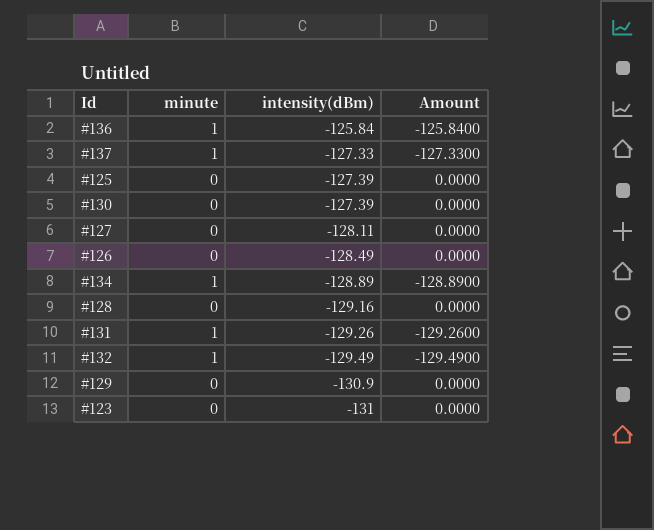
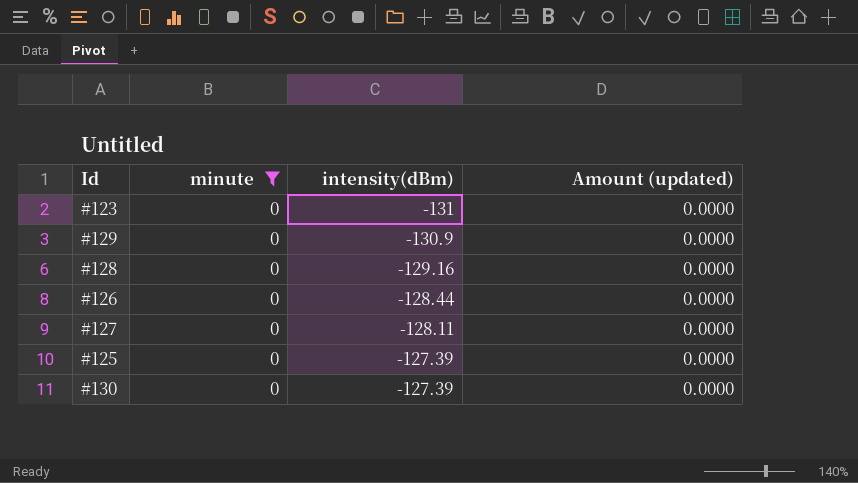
filter: none -> minute = 0
row order: intensity(dBm) descending -> intensity(dBm) ascending
column name: Amount -> Amount (updated)
#126 | intensity(dBm): -128.49 -> -128.44

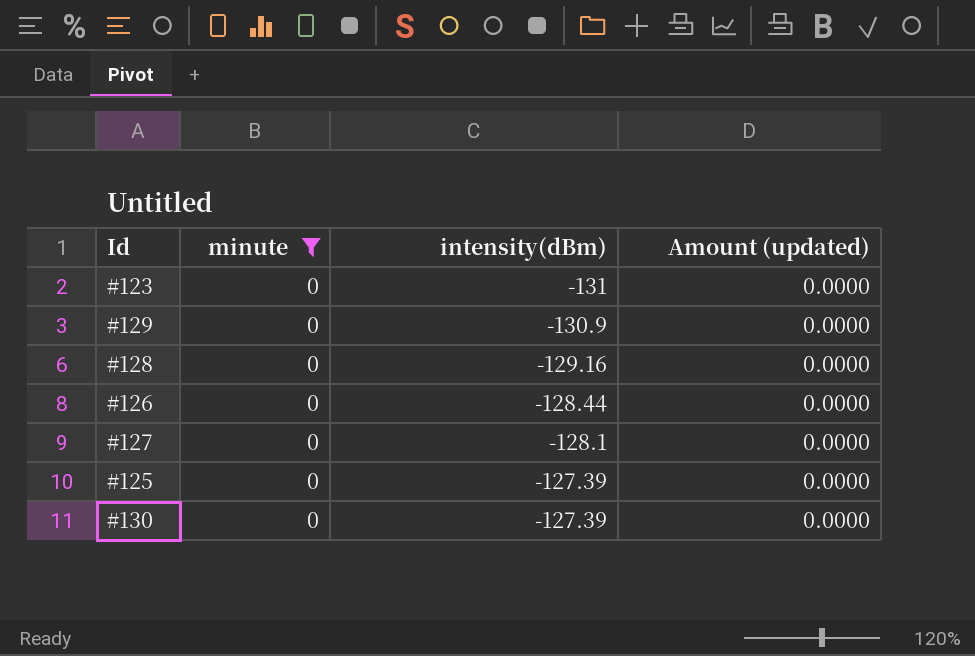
#127 | intensity(dBm): -128.11 -> -128.1

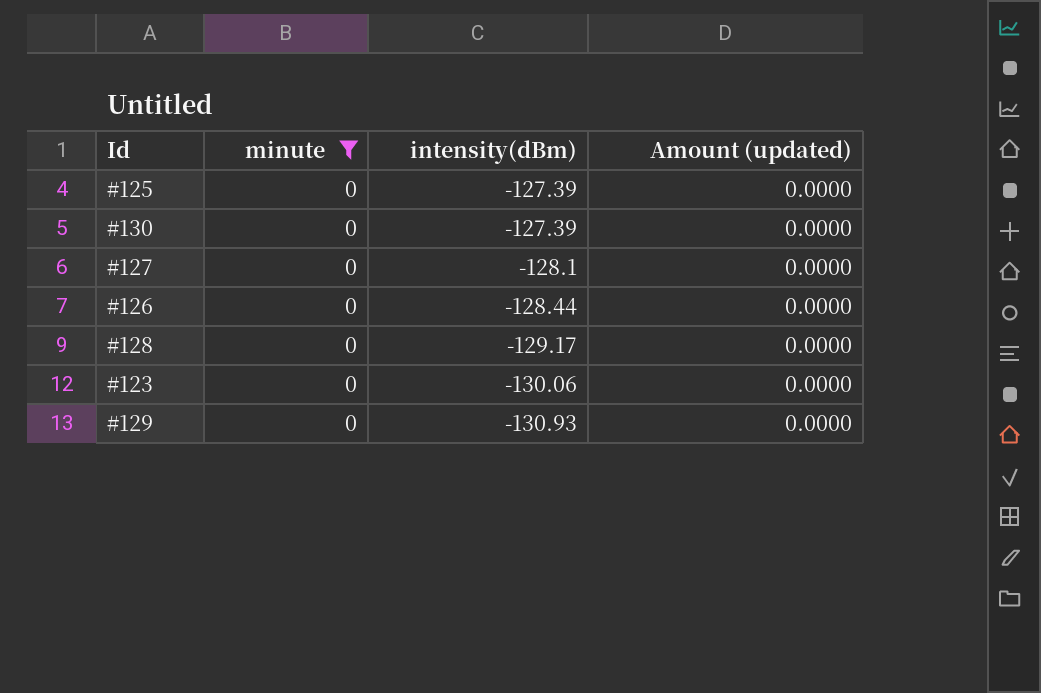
row order: intensity(dBm) ascending -> intensity(dBm) descending
#128 | intensity(dBm): -129.16 -> -129.17
#123 | intensity(dBm): -131 -> -130.06
#129 | intensity(dBm): -130.9 -> -130.93

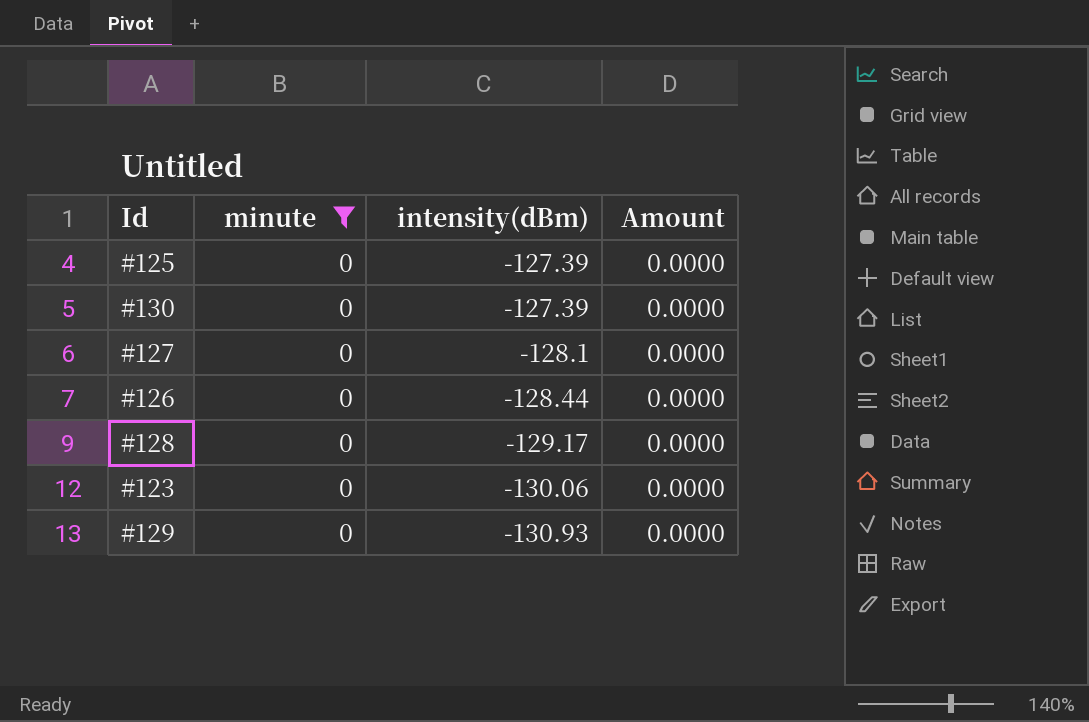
column name: Amount (updated) -> Amount

